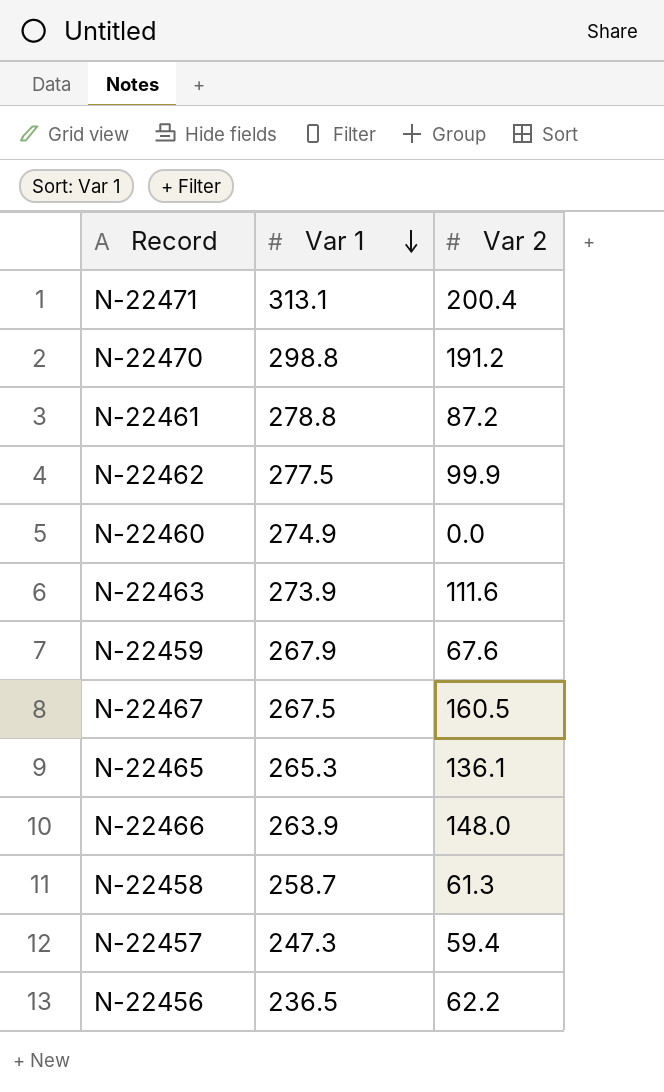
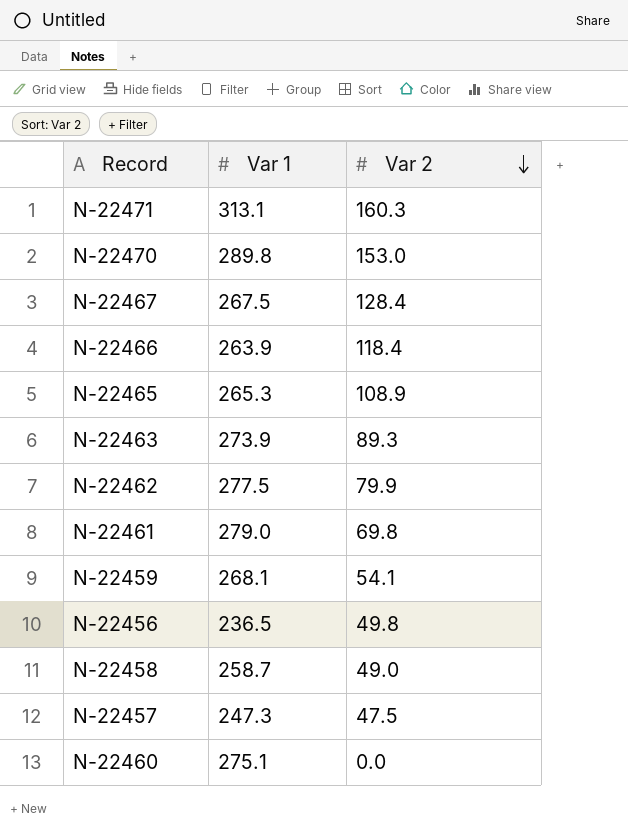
row order: Var 1 descending -> Var 2 descending
N-22471 | Var 2: 200.4 -> 160.3
N-22470 | Var 1: 298.8 -> 289.8
N-22470 | Var 2: 191.2 -> 153.0
N-22467 | Var 2: 160.5 -> 128.4
N-22466 | Var 2: 148.0 -> 118.4
N-22465 | Var 2: 136.1 -> 108.9
N-22463 | Var 2: 111.6 -> 89.3
N-22462 | Var 2: 99.9 -> 79.9
N-22461 | Var 1: 278.8 -> 279.0
N-22461 | Var 2: 87.2 -> 69.8
N-22459 | Var 1: 267.9 -> 268.1
N-22459 | Var 2: 67.6 -> 54.1
N-22456 | Var 2: 62.2 -> 49.8
N-22458 | Var 2: 61.3 -> 49.0
N-22457 | Var 2: 59.4 -> 47.5
N-22460 | Var 1: 274.9 -> 275.1

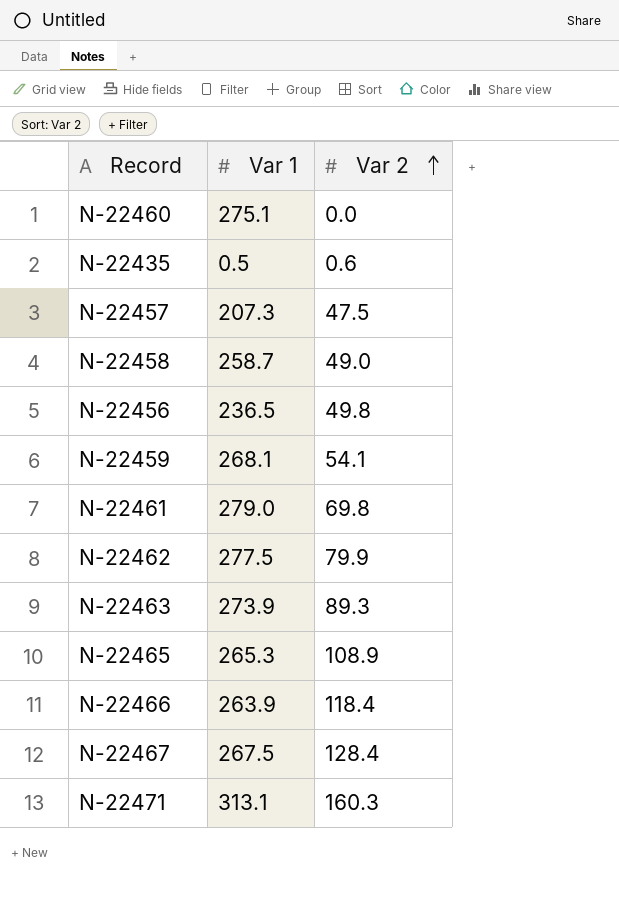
row order: Var 2 descending -> Var 2 ascending
row N-22470: 289.8 | 153.0 -> none
row N-22435: none -> 0.5 | 0.6
N-22457 | Var 1: 247.3 -> 207.3

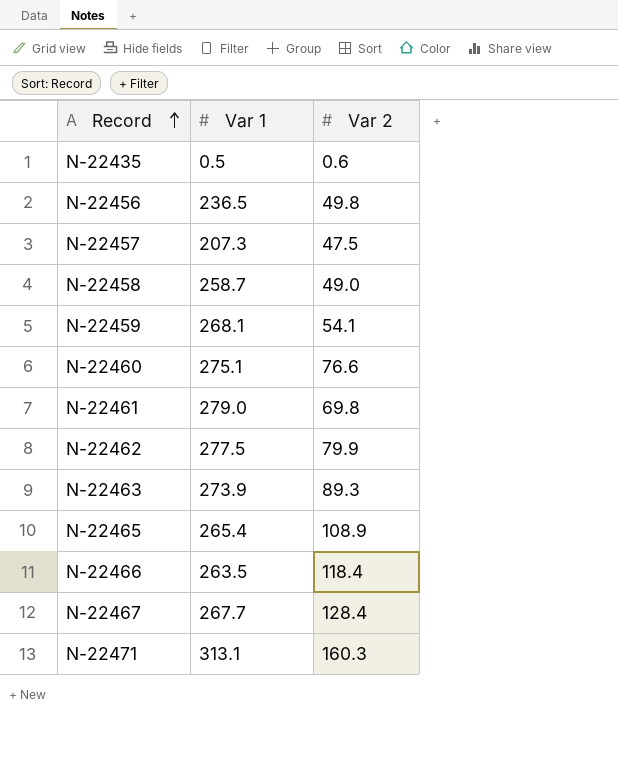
row order: Var 2 ascending -> Record ascending
N-22460 | Var 2: 0.0 -> 76.6
N-22465 | Var 1: 265.3 -> 265.4
N-22466 | Var 1: 263.9 -> 263.5
N-22467 | Var 1: 267.5 -> 267.7

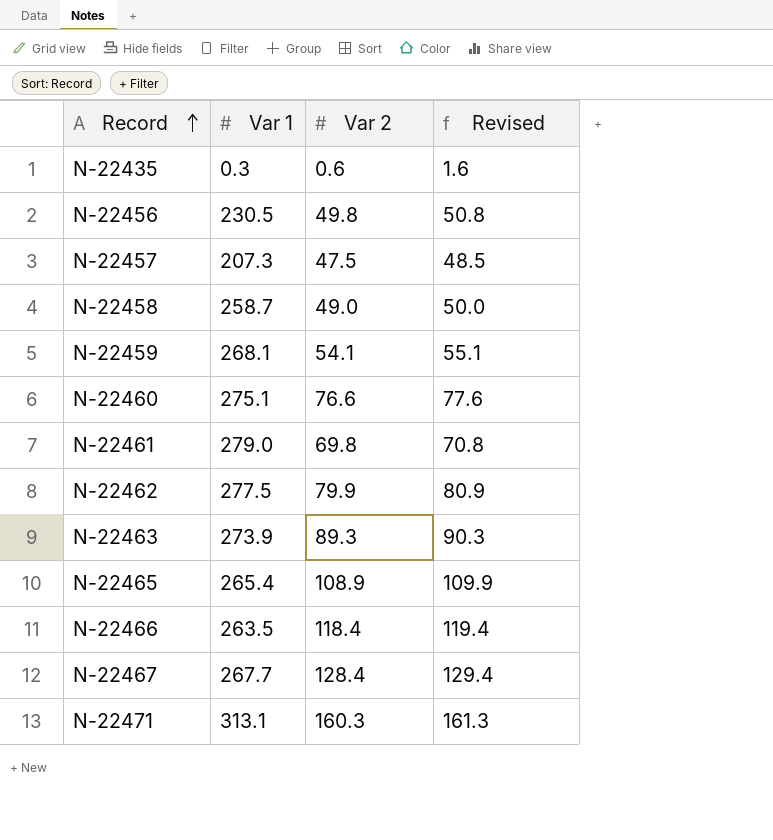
column Revised | formula: none -> [Var 2] + 1
N-22435 | Var 1: 0.5 -> 0.3
N-22456 | Var 1: 236.5 -> 230.5

